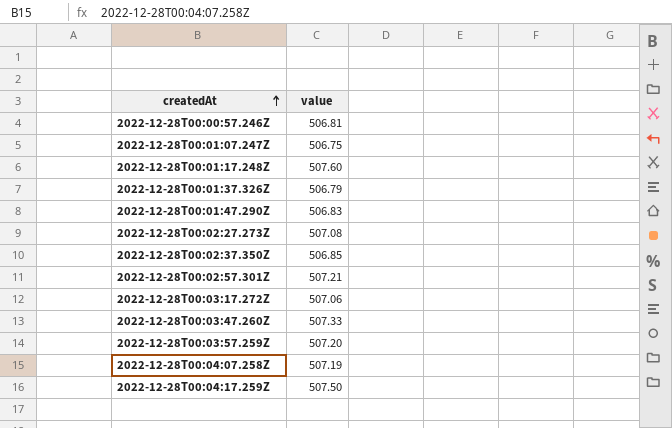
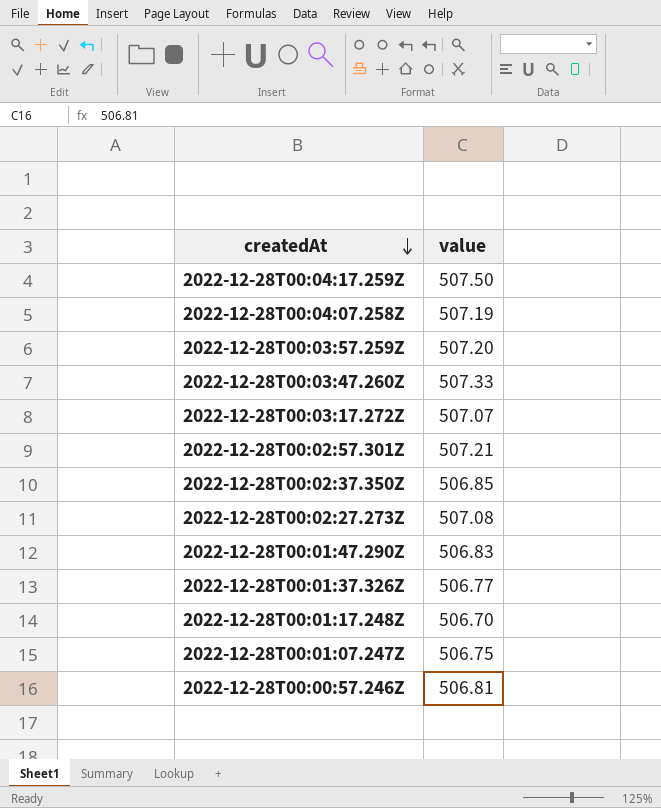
row order: createdAt ascending -> createdAt descending
2022-12-28T00:03:17.272Z | value: 507.06 -> 507.07
2022-12-28T00:01:37.326Z | value: 506.79 -> 506.77
2022-12-28T00:01:17.248Z | value: 507.60 -> 506.70

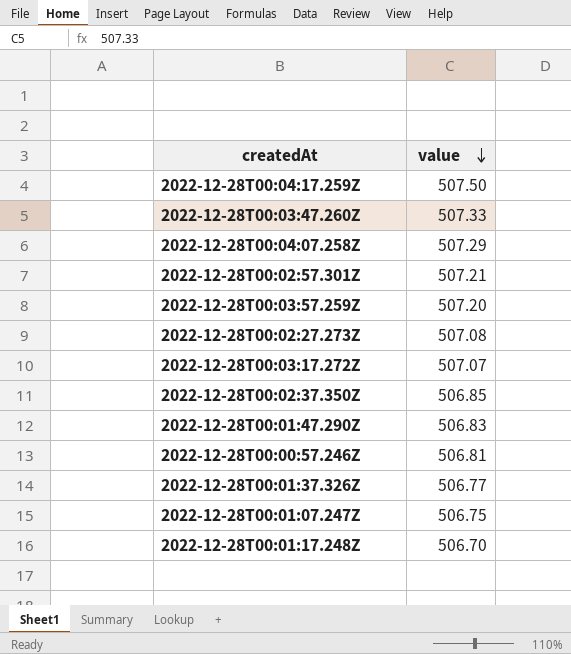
row order: createdAt descending -> value descending
2022-12-28T00:04:07.258Z | value: 507.19 -> 507.29

